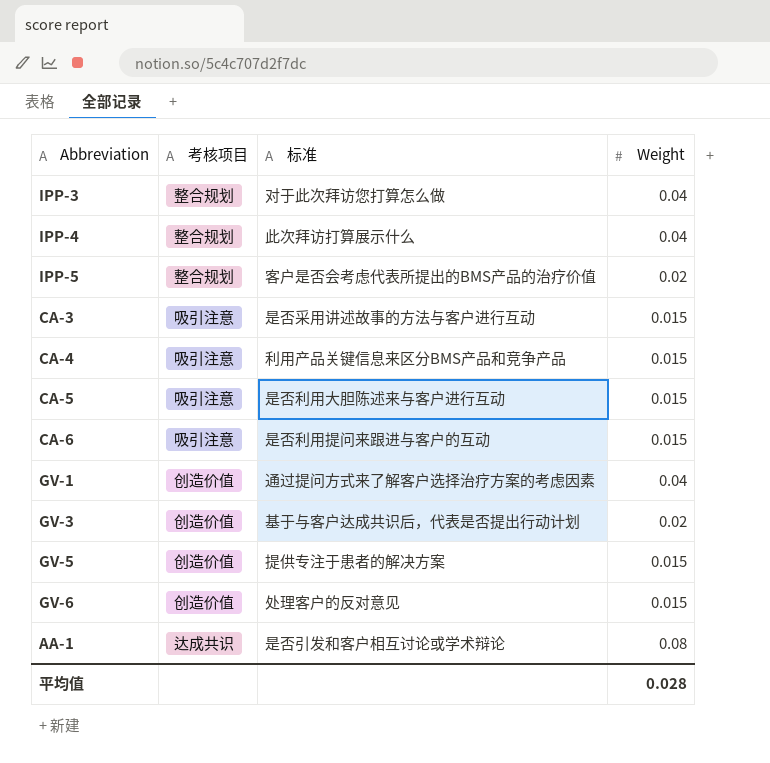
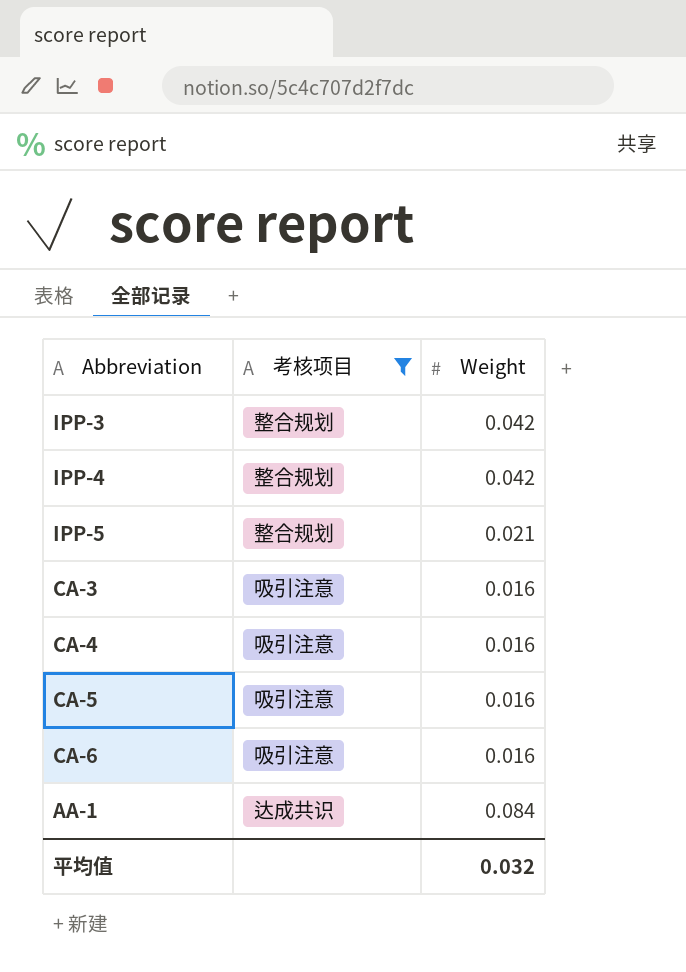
filter: none -> 考核项目 != 创造价值
column 标准 | position: 3 -> none
IPP-3 | Weight: 0.04 -> 0.042
IPP-4 | Weight: 0.04 -> 0.042
IPP-5 | Weight: 0.02 -> 0.021
CA-3 | Weight: 0.015 -> 0.016
CA-4 | Weight: 0.015 -> 0.016
CA-5 | Weight: 0.015 -> 0.016
CA-6 | Weight: 0.015 -> 0.016
AA-1 | Weight: 0.08 -> 0.084
平均值 | Weight: 0.028 -> 0.032

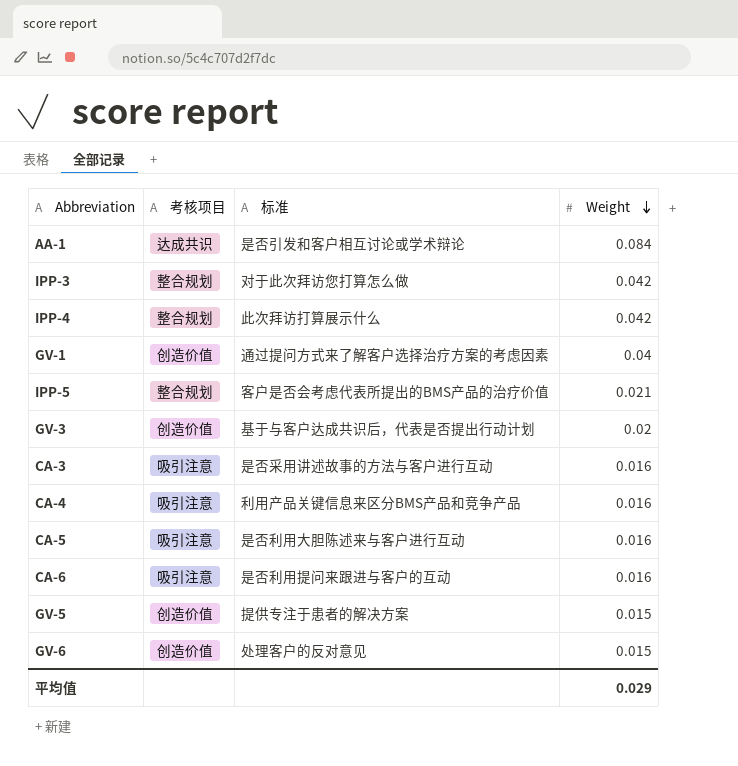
filter: 考核项目 != 创造价值 -> none
row order: none -> Weight descending
column 标准 | position: none -> 3
平均值 | Weight: 0.032 -> 0.029

